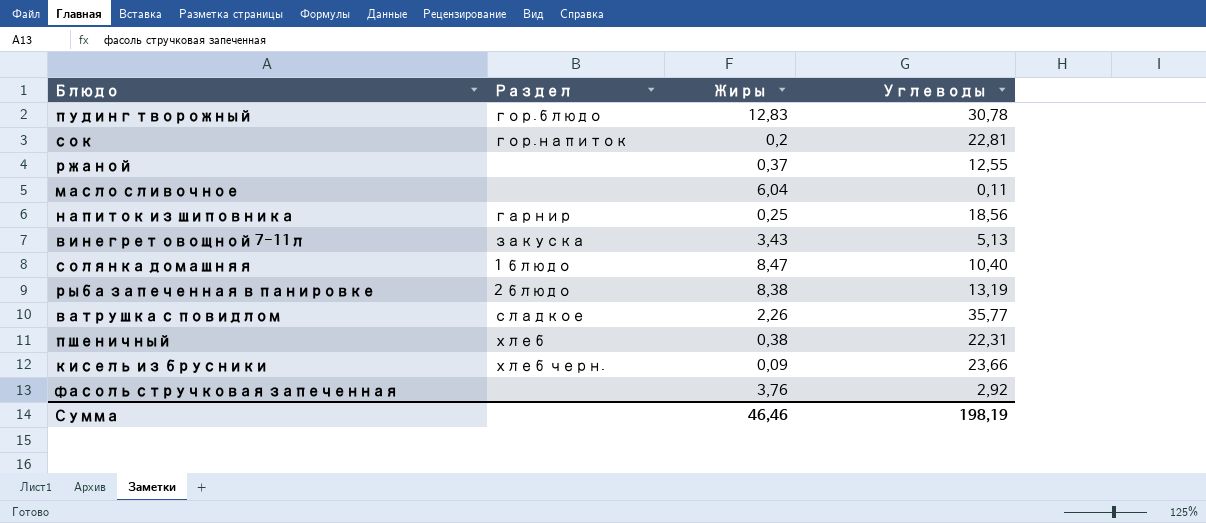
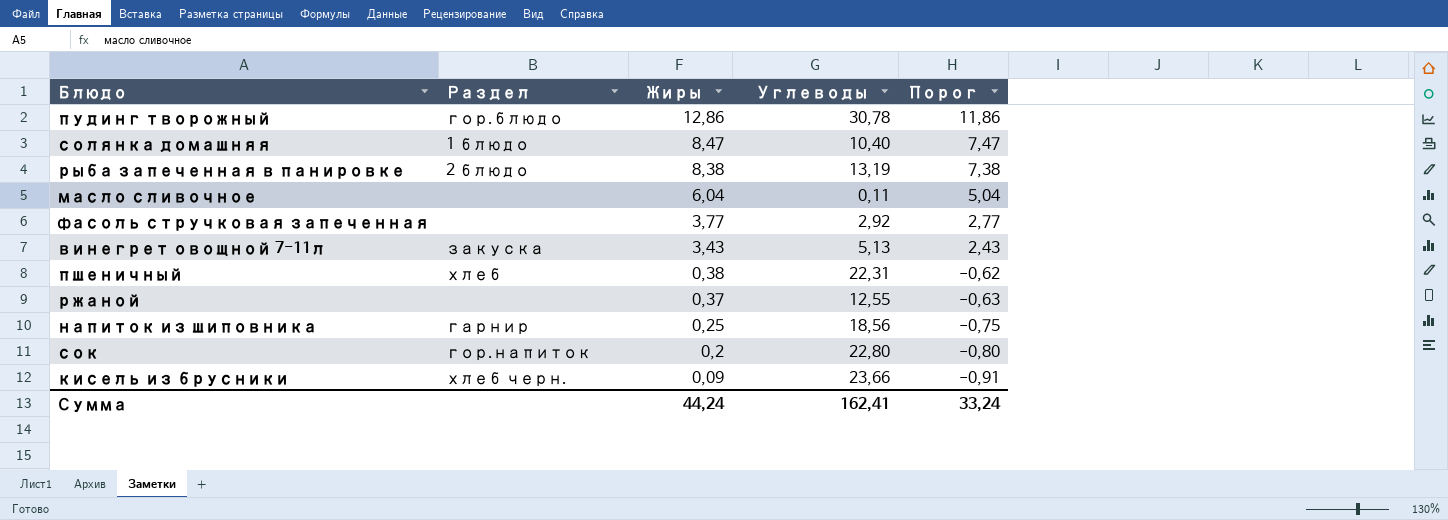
row order: none -> Жиры descending
column Порог | formula: none -> [Жиры] - 1
row ватрушка с повидлом: сладкое | 2,26 | 35,77 -> none
пудинг творожный | Жиры: 12,83 -> 12,86
фасоль стручковая запеченная | Жиры: 3,76 -> 3,77
сок | Углеводы: 22,81 -> 22,80
Сумма | Жиры: 46,46 -> 44,24
Сумма | Углеводы: 198,19 -> 162,41

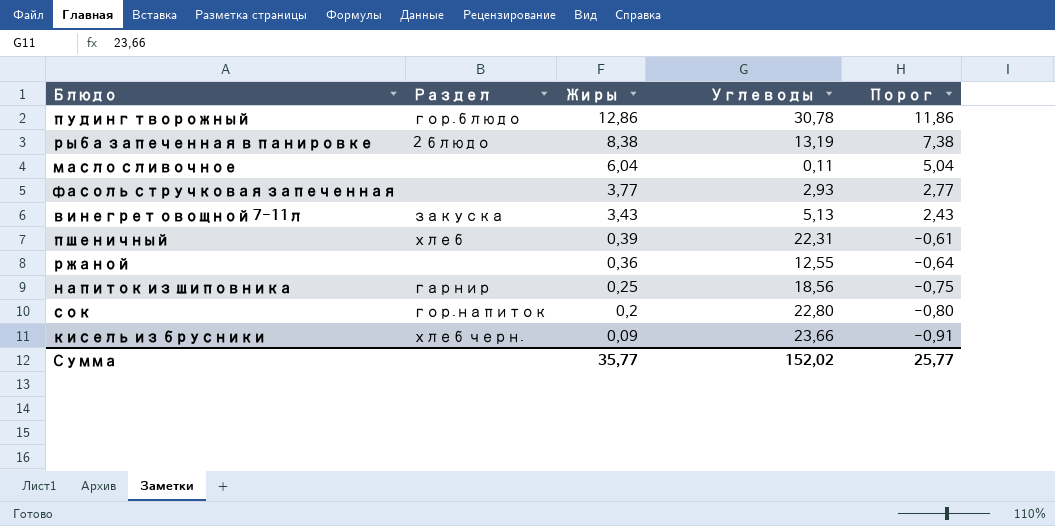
row солянка домашняя: 1 блюдо | 8,47 | 10,40 | 7,47 -> none
фасоль стручковая запеченная | Углеводы: 2,92 -> 2,93
пшеничный | Жиры: 0,38 -> 0,39
пшеничный | Порог: -0,62 -> -0,61
ржаной | Жиры: 0,37 -> 0,36
ржаной | Порог: -0,63 -> -0,64
Сумма | Жиры: 44,24 -> 35,77
Сумма | Углеводы: 162,41 -> 152,02
Сумма | Порог: 33,24 -> 25,77

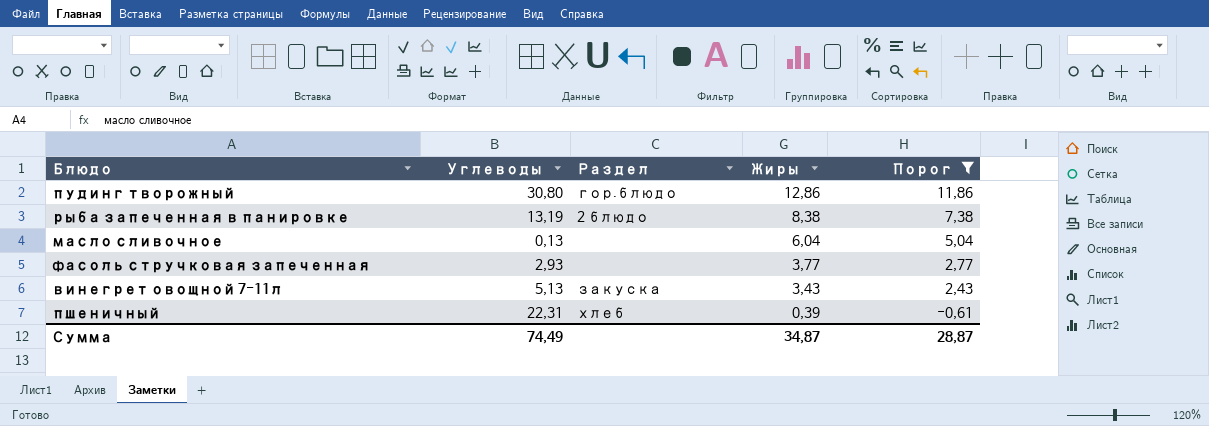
filter: none -> Порог >= -0,61
column Углеводы | position: 4 -> 2
пудинг творожный | Углеводы: 30,78 -> 30,80
масло сливочное | Углеводы: 0,11 -> 0,13
Сумма | Углеводы: 152,02 -> 74,49
Сумма | Жиры: 35,77 -> 34,87
Сумма | Порог: 25,77 -> 28,87

